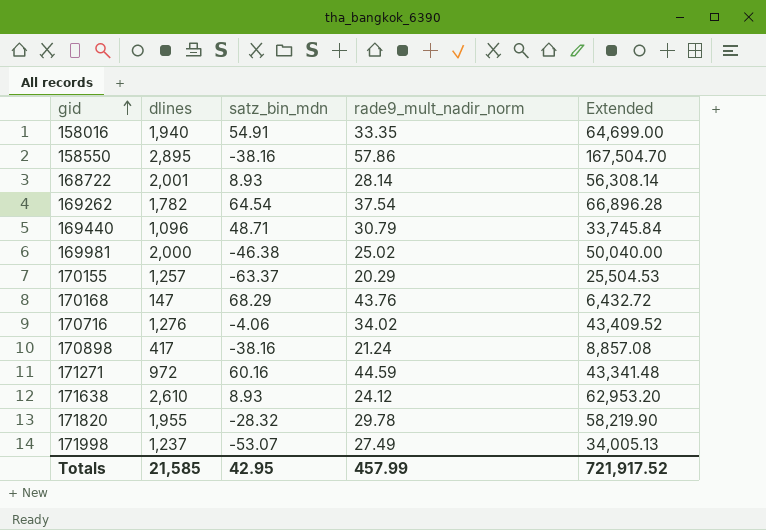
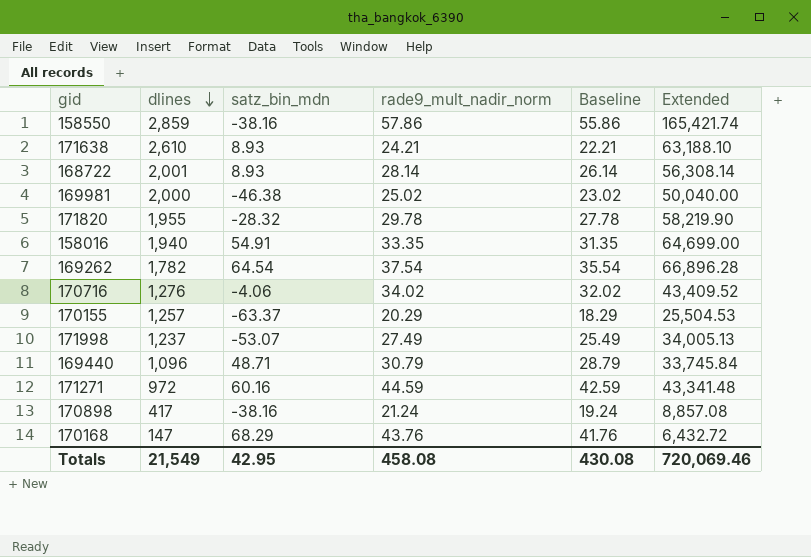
row order: gid ascending -> dlines descending
column Baseline | formula: none -> [rade9_mult_nadir_norm] - 2
158550 | dlines: 2,895 -> 2,859
158550 | Extended: 167,504.70 -> 165,421.74
171638 | rade9_mult_nadir_norm: 24.12 -> 24.21
171638 | Extended: 62,953.20 -> 63,188.10
Totals | dlines: 21,585 -> 21,549
Totals | rade9_mult_nadir_norm: 457.99 -> 458.08
Totals | Extended: 721,917.52 -> 720,069.46

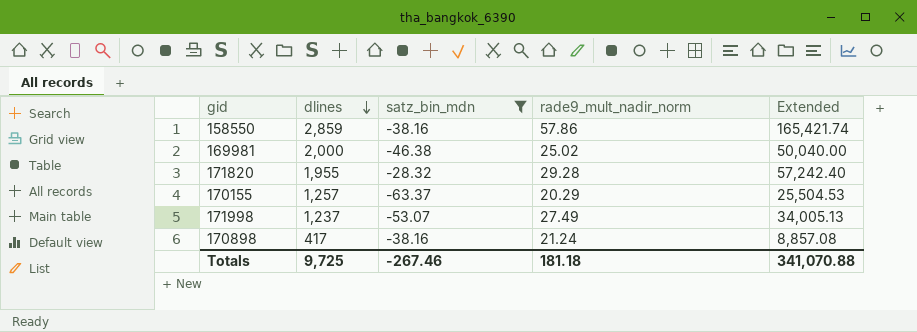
filter: none -> satz_bin_mdn <= -28.32
column Baseline | formula: [rade9_mult_nadir_norm] - 2 -> none
171820 | rade9_mult_nadir_norm: 29.78 -> 29.28
171820 | Extended: 58,219.90 -> 57,242.40
Totals | dlines: 21,549 -> 9,725
Totals | satz_bin_mdn: 42.95 -> -267.46
Totals | rade9_mult_nadir_norm: 458.08 -> 181.18
Totals | Extended: 720,069.46 -> 341,070.88

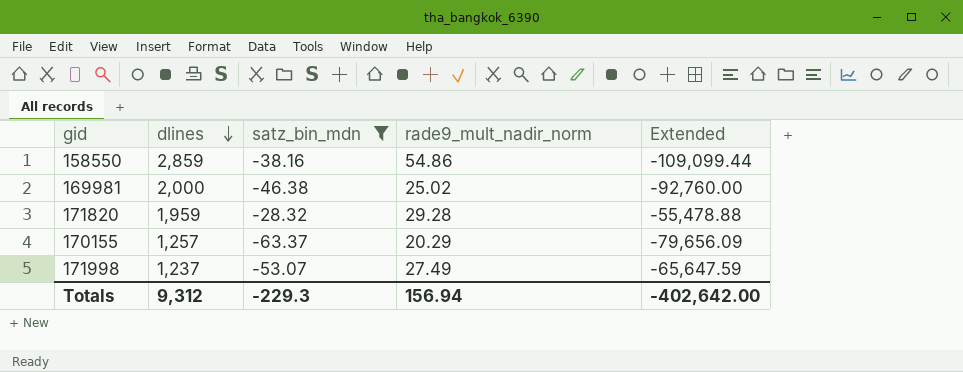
column Extended | formula: [dlines] * [rade9_mult_nadir_norm] -> [dlines] * [satz_bin_mdn]
row 170898: 417 | -38.16 | 21.24 | 8,857.08 -> none
158550 | rade9_mult_nadir_norm: 57.86 -> 54.86
171820 | dlines: 1,955 -> 1,959
Totals | dlines: 9,725 -> 9,312
Totals | satz_bin_mdn: -267.46 -> -229.3
Totals | rade9_mult_nadir_norm: 181.18 -> 156.94
Totals | Extended: 341,070.88 -> -402,642.00

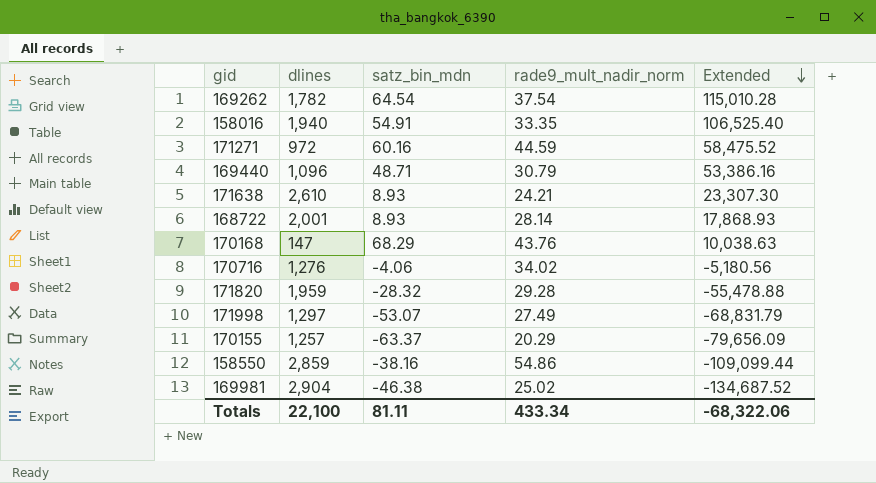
filter: satz_bin_mdn <= -28.32 -> none
row order: dlines descending -> Extended descending
171998 | dlines: 1,237 -> 1,297
171998 | Extended: -65,647.59 -> -68,831.79
169981 | dlines: 2,000 -> 2,904
169981 | Extended: -92,760.00 -> -134,687.52
Totals | dlines: 9,312 -> 22,100
Totals | satz_bin_mdn: -229.3 -> 81.11
Totals | rade9_mult_nadir_norm: 156.94 -> 433.34
Totals | Extended: -402,642.00 -> -68,322.06

